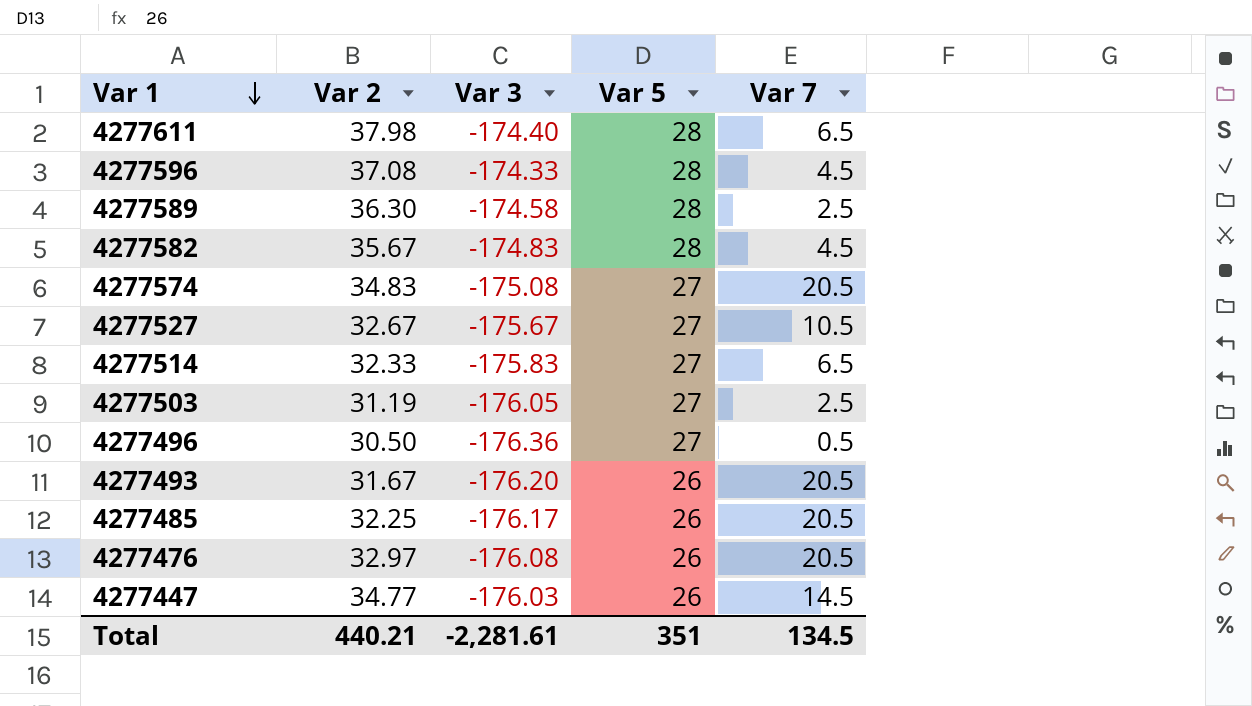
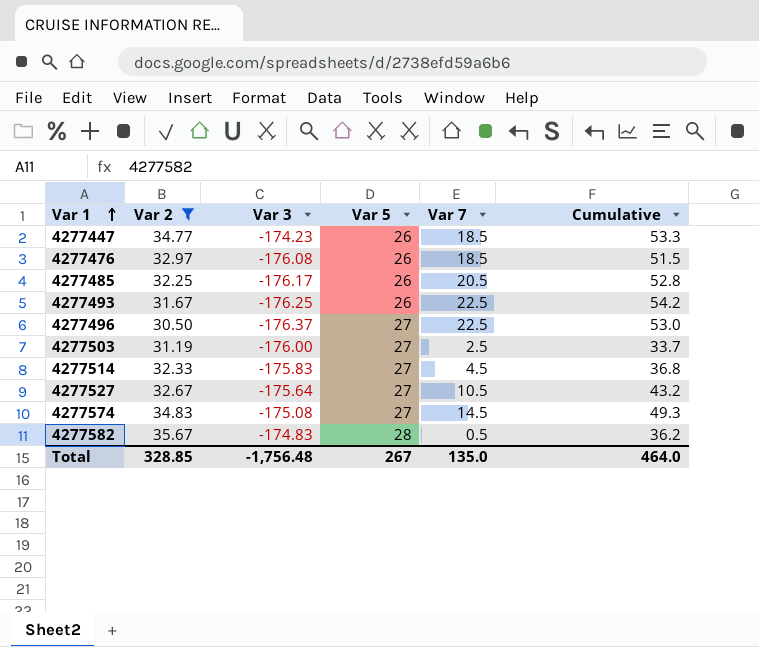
filter: none -> Var 2 <= 35.67
row order: Var 1 descending -> Var 1 ascending
column Cumulative | formula: none -> [Var 2] + [Var 7]
4277447 | Var 3: -176.03 -> -174.23
4277447 | Var 7: 14.5 -> 18.5
4277476 | Var 7: 20.5 -> 18.5
4277493 | Var 3: -176.20 -> -176.25
4277493 | Var 7: 20.5 -> 22.5
4277496 | Var 3: -176.36 -> -176.37
4277496 | Var 7: 0.5 -> 22.5
4277503 | Var 3: -176.05 -> -176.00
4277514 | Var 7: 6.5 -> 4.5
4277527 | Var 3: -175.67 -> -175.64
4277574 | Var 7: 20.5 -> 14.5
4277582 | Var 7: 4.5 -> 0.5
Total | Var 2: 440.21 -> 328.85
Total | Var 3: -2,281.61 -> -1,756.48
Total | Var 5: 351 -> 267
Total | Var 7: 134.5 -> 135.0

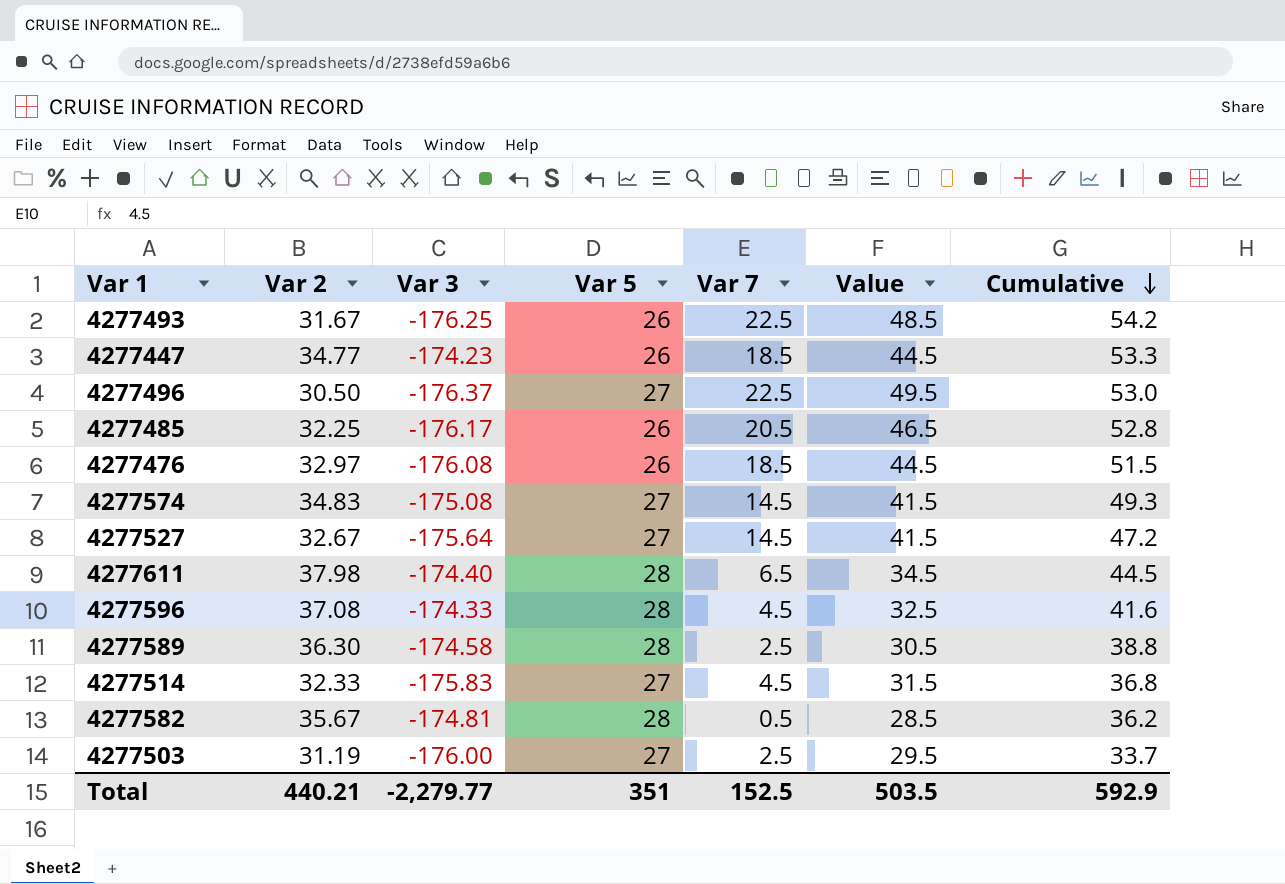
filter: Var 2 <= 35.67 -> none
row order: Var 1 ascending -> Cumulative descending
column Value | formula: none -> [Var 5] + [Var 7]
4277527 | Var 7: 10.5 -> 14.5
4277527 | Cumulative: 43.2 -> 47.2
4277582 | Var 3: -174.83 -> -174.81
Total | Var 2: 328.85 -> 440.21
Total | Var 3: -1,756.48 -> -2,279.77
Total | Var 5: 267 -> 351
Total | Var 7: 135.0 -> 152.5
Total | Cumulative: 464.0 -> 592.9

